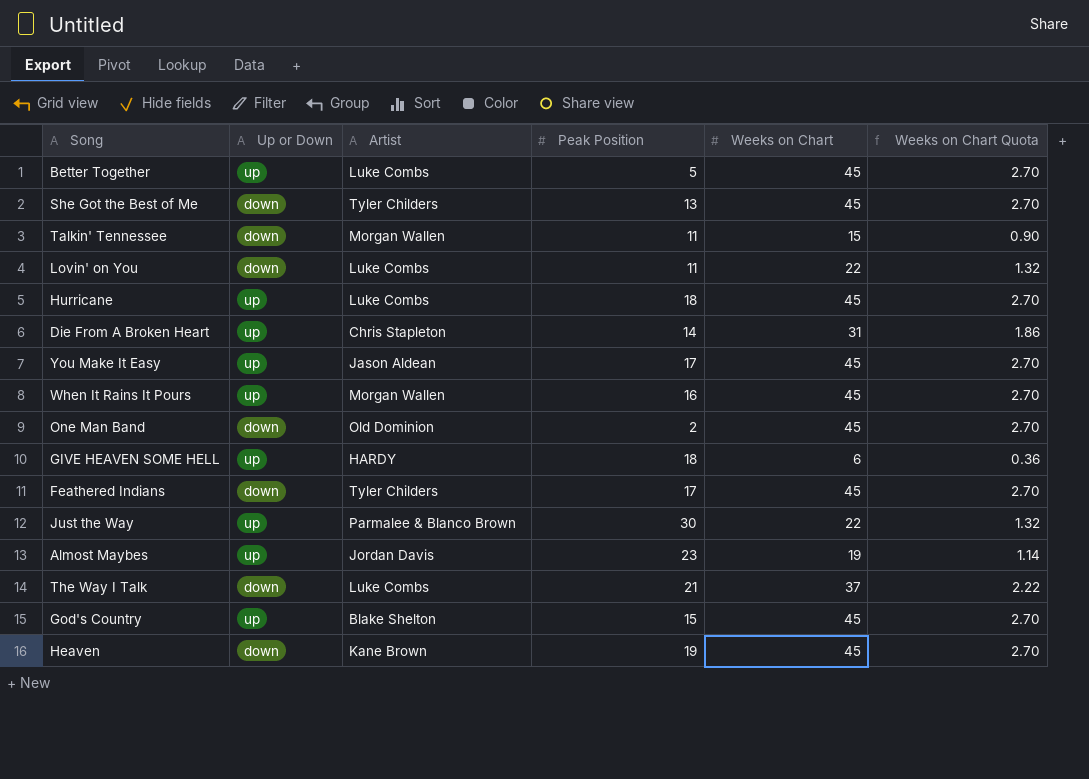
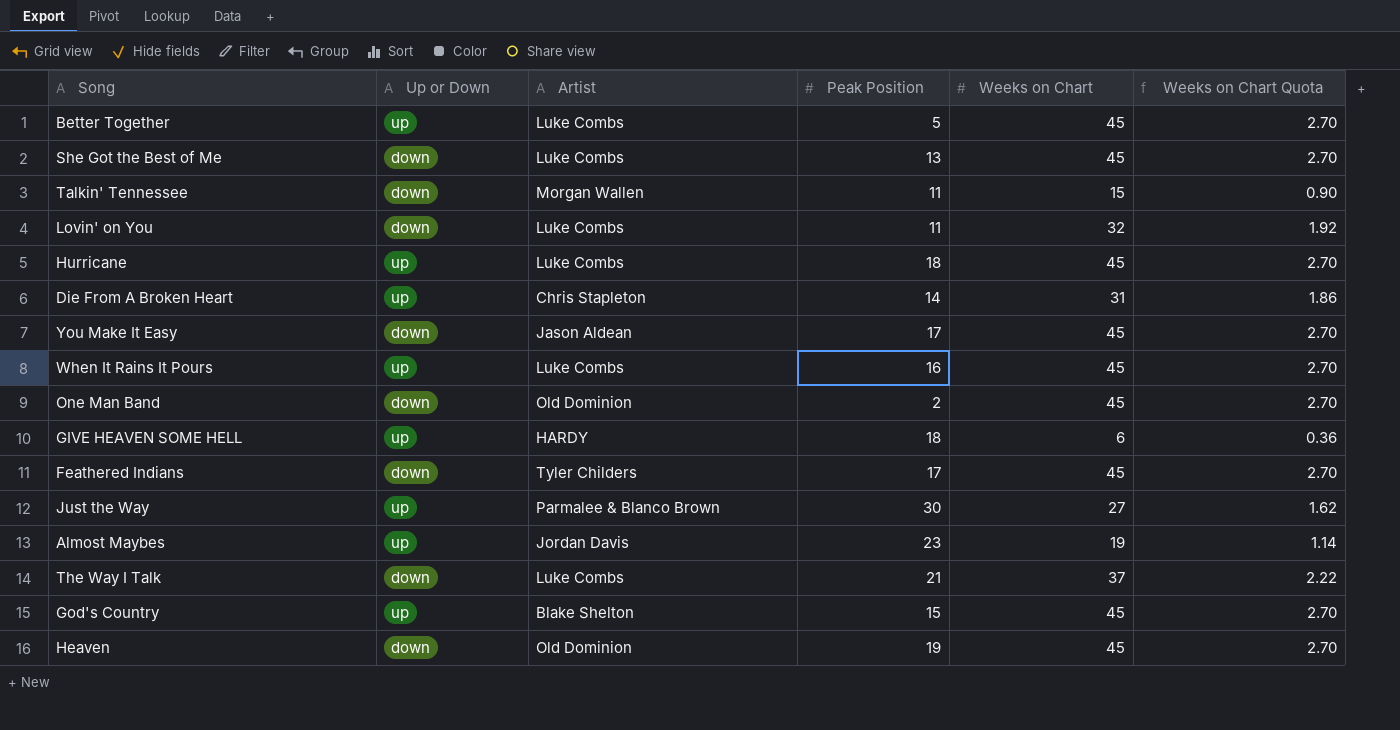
She Got the Best of Me | Artist: Tyler Childers -> Luke Combs
Lovin' on You | Weeks on Chart: 22 -> 32
Lovin' on You | Weeks on Chart Quota: 1.32 -> 1.92
You Make It Easy | Up or Down: up -> down
When It Rains It Pours | Artist: Morgan Wallen -> Luke Combs
Just the Way | Weeks on Chart: 22 -> 27
Just the Way | Weeks on Chart Quota: 1.32 -> 1.62
Heaven | Artist: Kane Brown -> Old Dominion

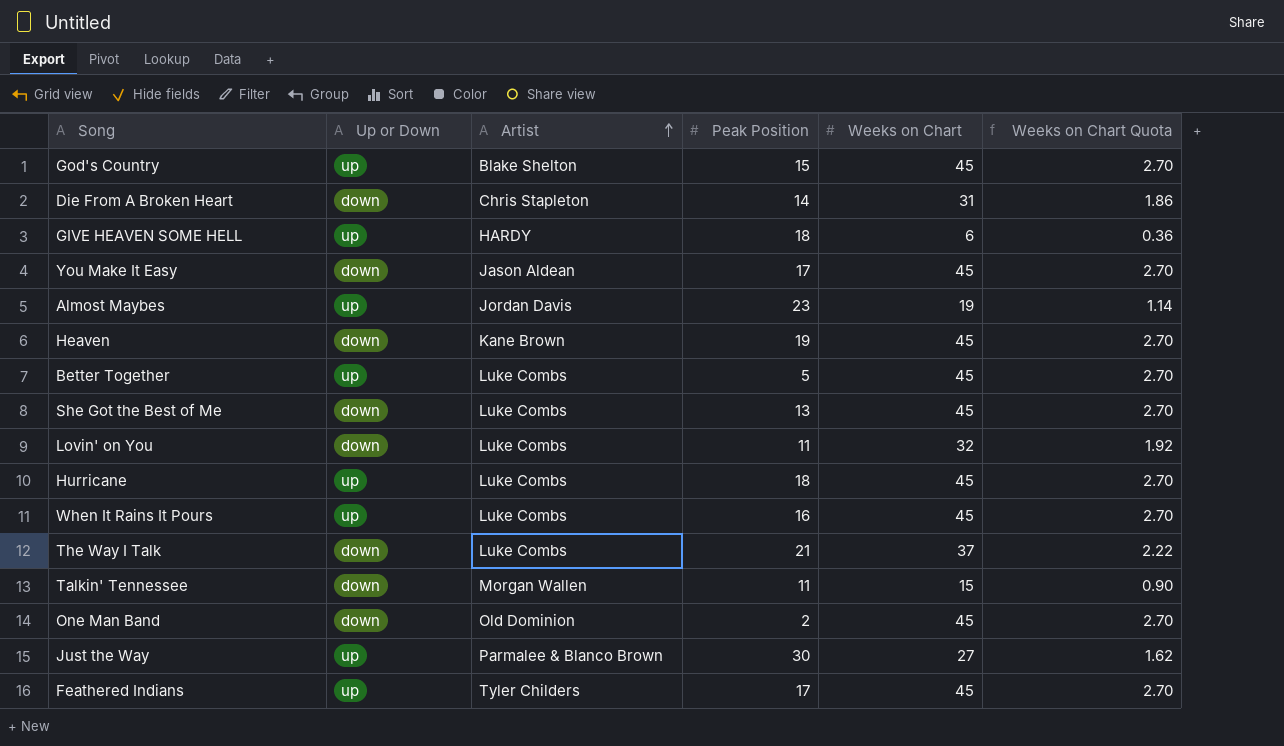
row order: none -> Artist ascending
Die From A Broken Heart | Up or Down: up -> down
Heaven | Artist: Old Dominion -> Kane Brown
Feathered Indians | Up or Down: down -> up

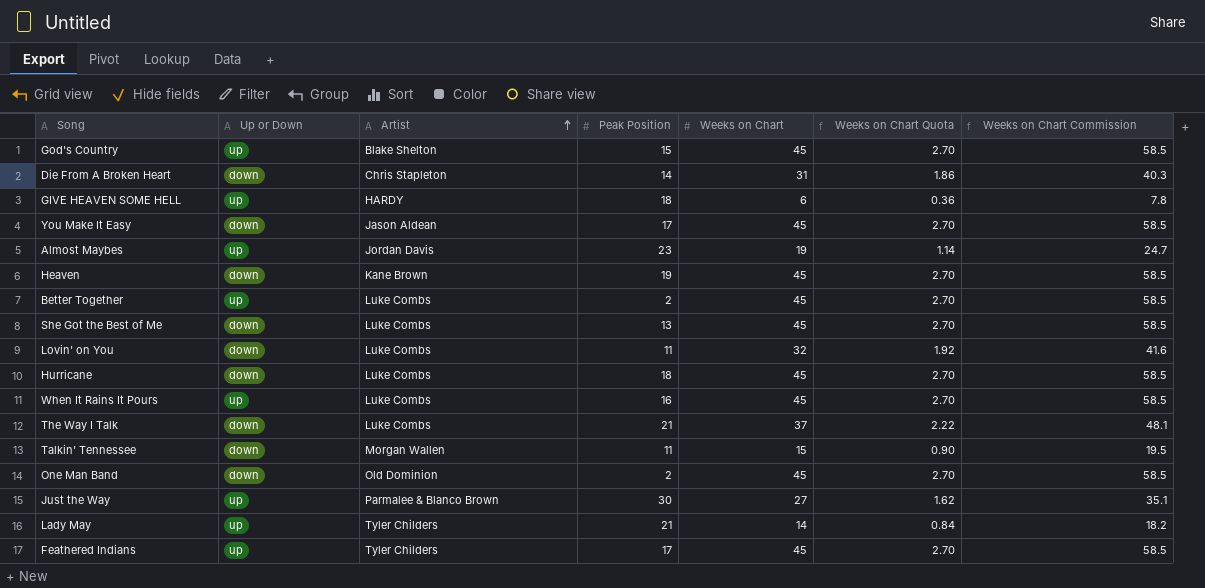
column Weeks on Chart Commission | formula: none -> [Weeks on Chart] * 1.3
Better Together | Peak Position: 5 -> 2
Hurricane | Up or Down: up -> down
row Lady May: none -> up | Tyler Childers | 21 | 14 | 0.84 | 18.2

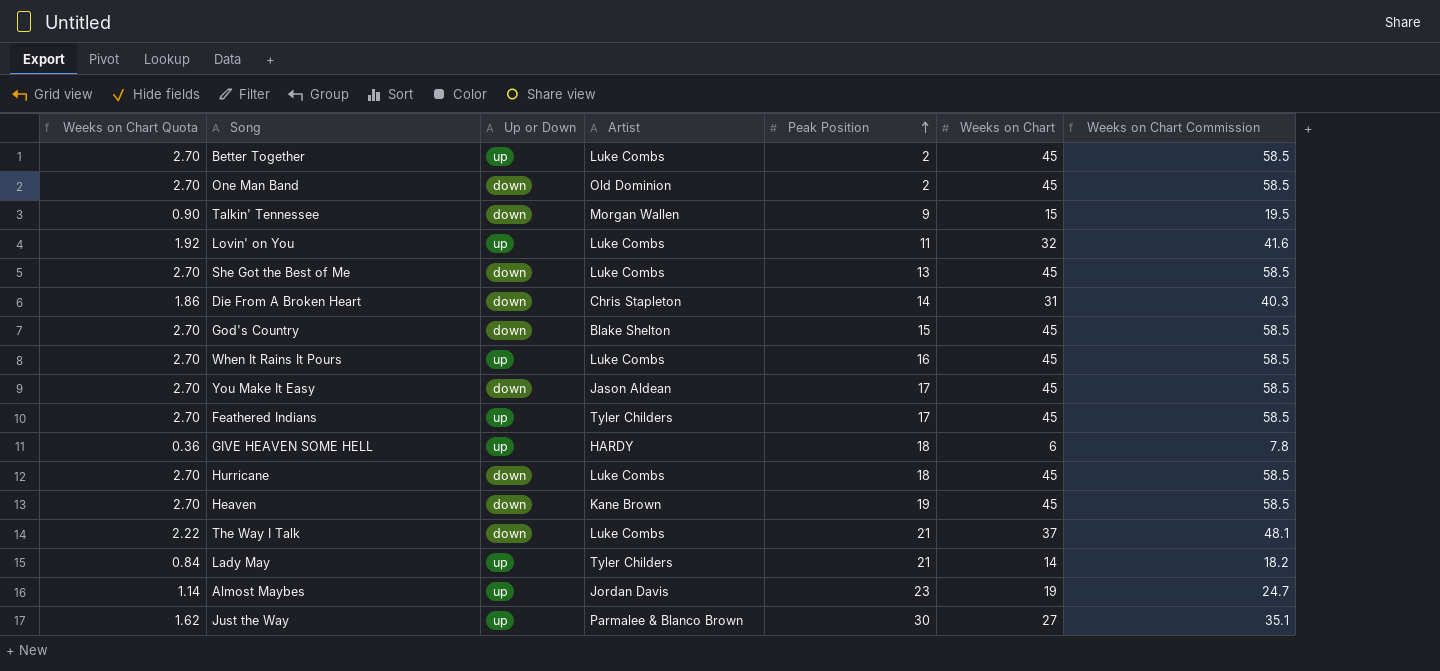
row order: Artist ascending -> Peak Position ascending
column Weeks on Chart Quota | position: 6 -> 1
Talkin' Tennessee | Peak Position: 11 -> 9
Lovin' on You | Up or Down: down -> up
God's Country | Up or Down: up -> down

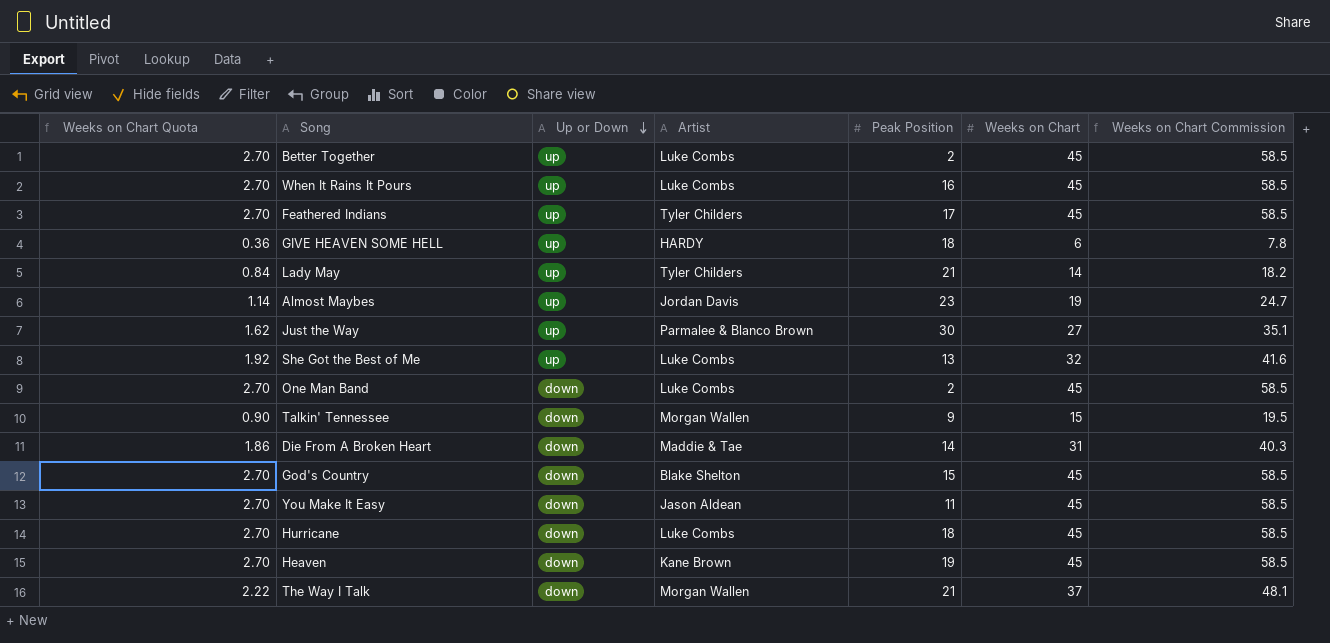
row order: Peak Position ascending -> Up or Down descending
row Lovin' on You: 1.92 | up | Luke Combs | 11 | 32 | 41.6 -> none
She Got the Best of Me | Weeks on Chart Quota: 2.70 -> 1.92
She Got the Best of Me | Up or Down: down -> up
She Got the Best of Me | Weeks on Chart: 45 -> 32
She Got the Best of Me | Weeks on Chart Commission: 58.5 -> 41.6
One Man Band | Artist: Old Dominion -> Luke Combs
Die From A Broken Heart | Artist: Chris Stapleton -> Maddie & Tae
You Make It Easy | Peak Position: 17 -> 11
The Way I Talk | Artist: Luke Combs -> Morgan Wallen

